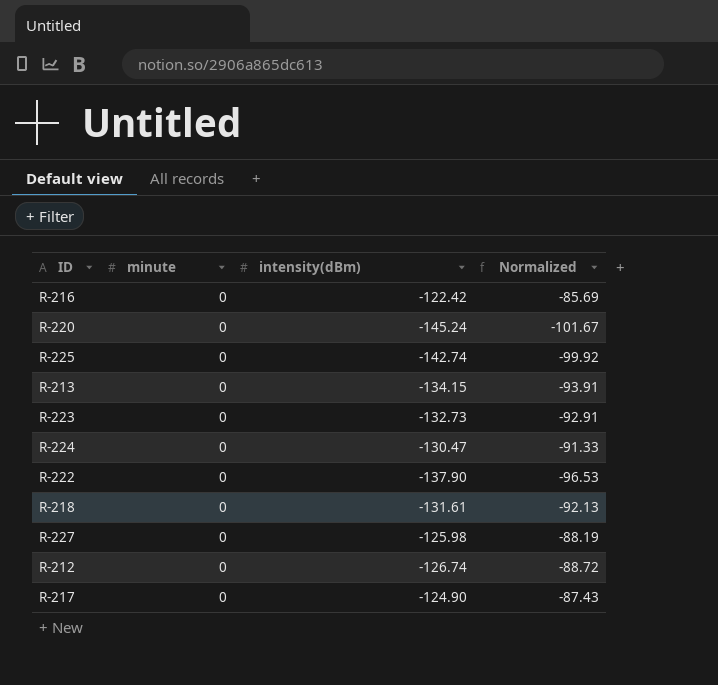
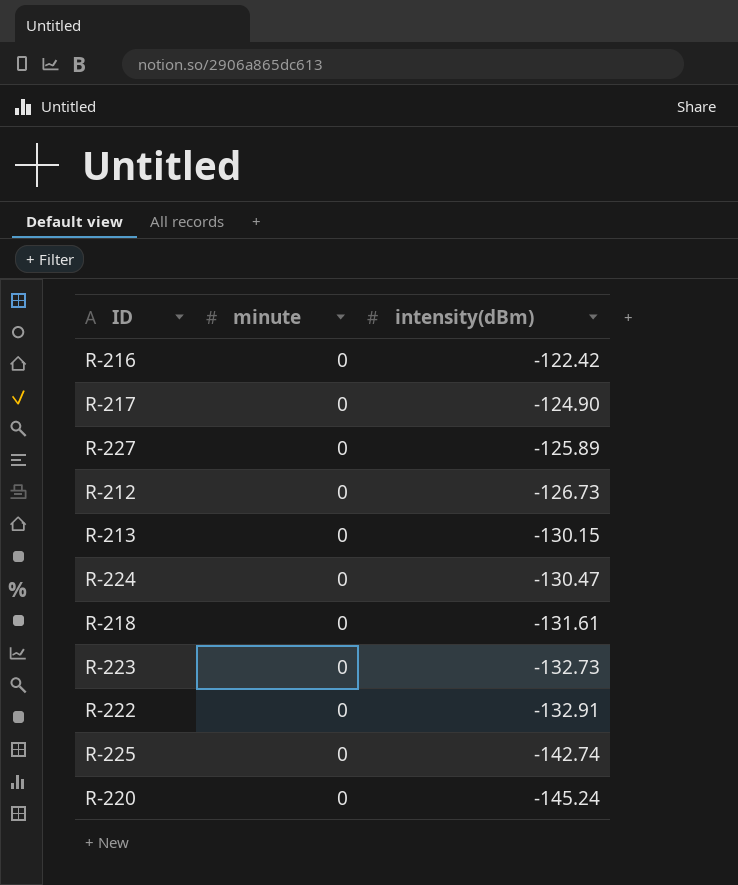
row order: none -> intensity(dBm) descending
column Normalized | formula: [intensity(dBm)] * 0.7 -> none
R-227 | intensity(dBm): -125.98 -> -125.89
R-212 | intensity(dBm): -126.74 -> -126.73
R-213 | intensity(dBm): -134.15 -> -130.15
R-222 | intensity(dBm): -137.90 -> -132.91

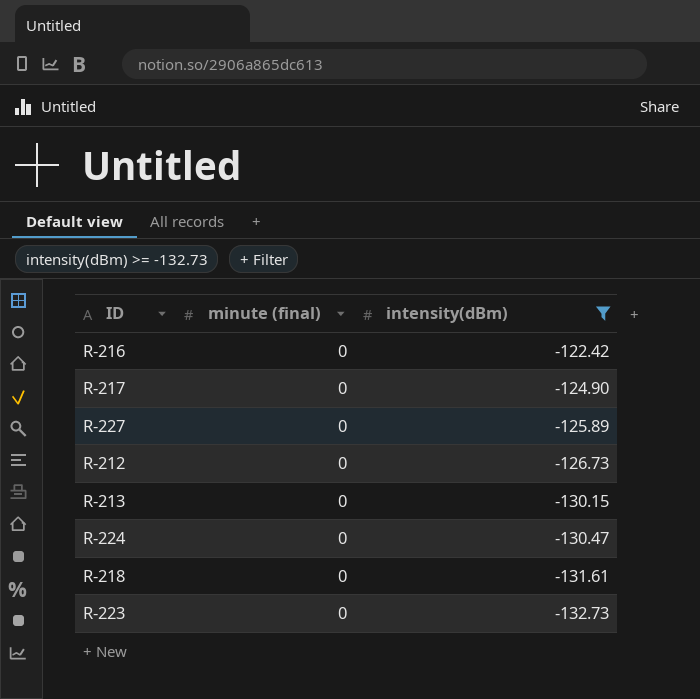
filter: none -> intensity(dBm) >= -132.73
column name: minute -> minute (final)

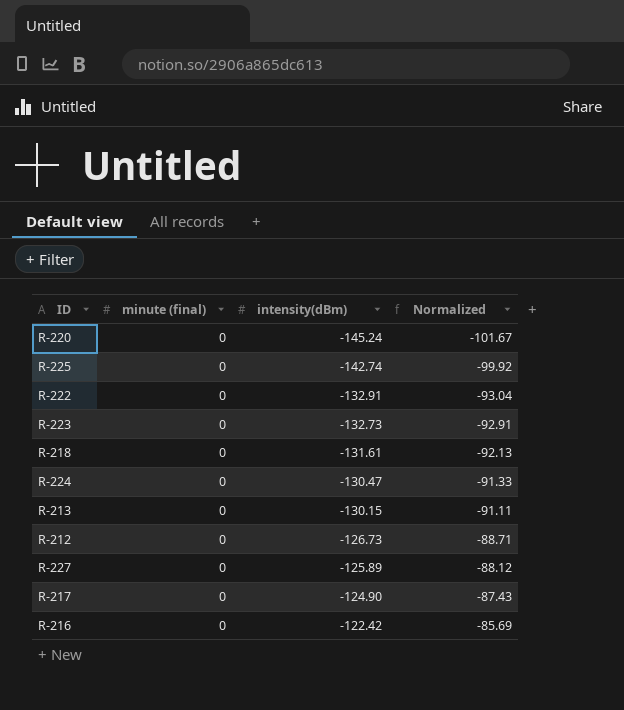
filter: intensity(dBm) >= -132.73 -> none
row order: intensity(dBm) descending -> intensity(dBm) ascending
column Normalized | formula: none -> [intensity(dBm)] * 0.7

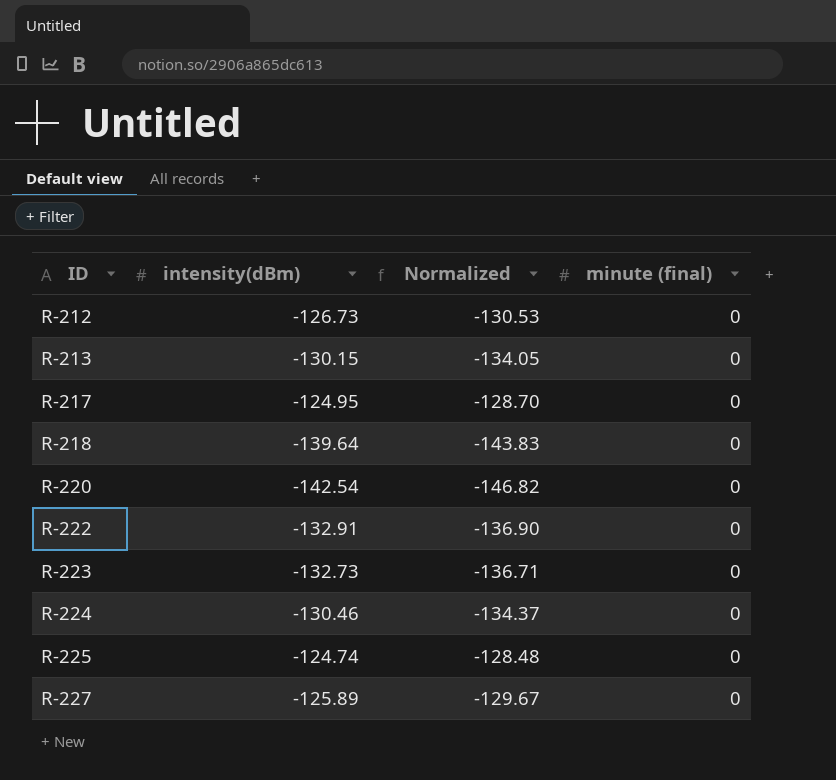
row order: intensity(dBm) ascending -> ID ascending
column Normalized | formula: [intensity(dBm)] * 0.7 -> [intensity(dBm)] * 1.03
column minute (final) | position: 2 -> 4
row R-216: 0 | -122.42 | -85.69 -> none
R-217 | intensity(dBm): -124.90 -> -124.95
R-218 | intensity(dBm): -131.61 -> -139.64
R-220 | intensity(dBm): -145.24 -> -142.54
R-224 | intensity(dBm): -130.47 -> -130.46
R-225 | intensity(dBm): -142.74 -> -124.74

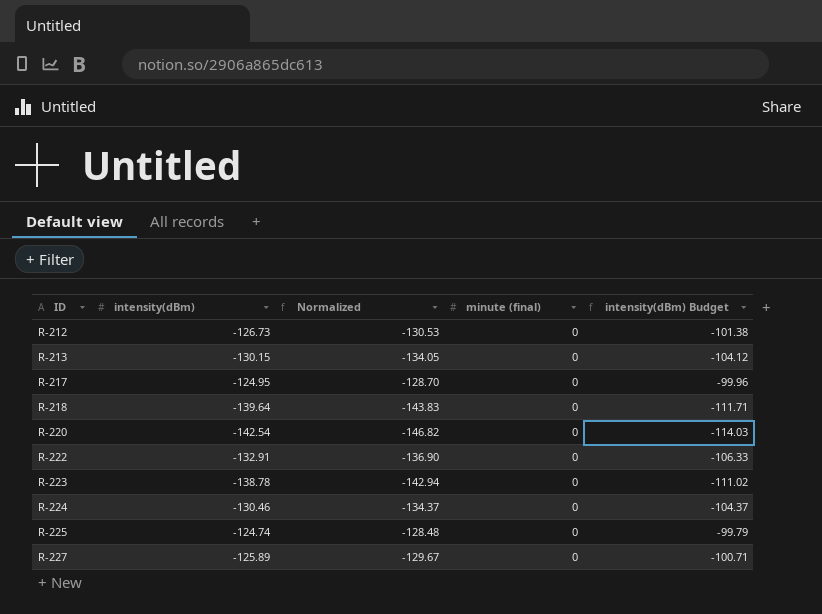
column intensity(dBm) Budget | formula: none -> [intensity(dBm)] * 0.8
R-223 | intensity(dBm): -132.73 -> -138.78
R-223 | Normalized: -136.71 -> -142.94

